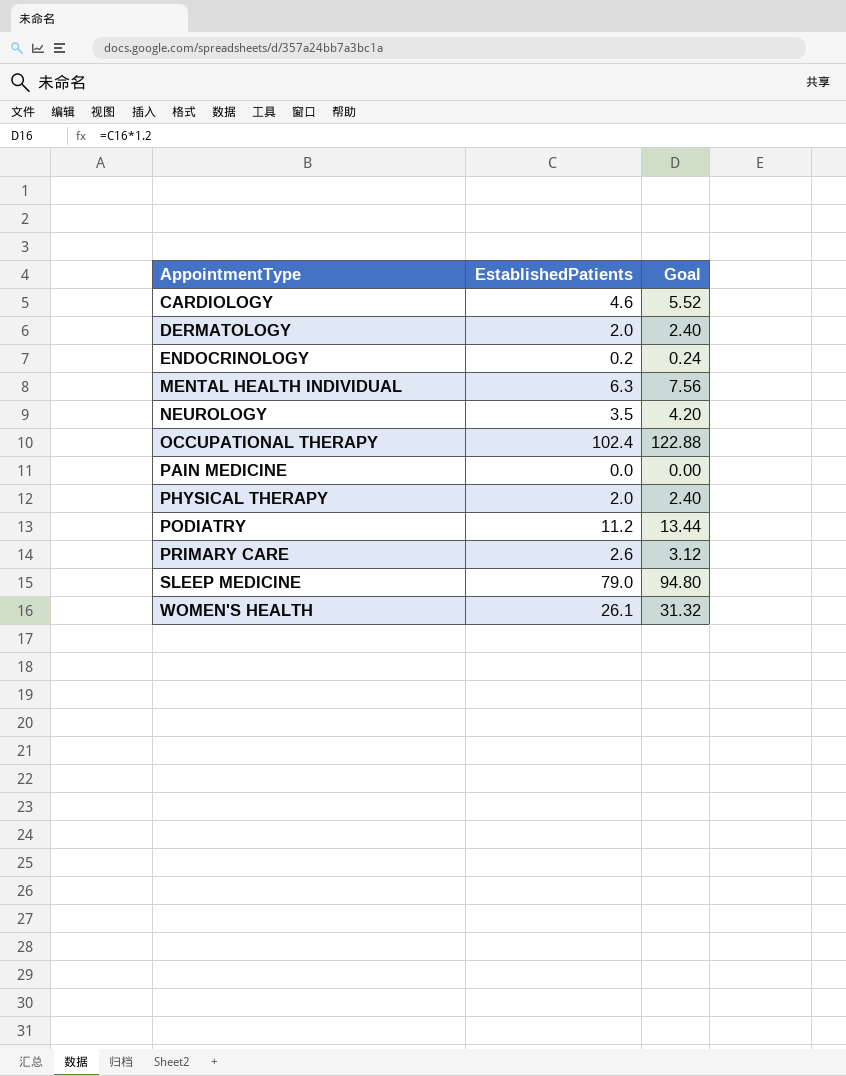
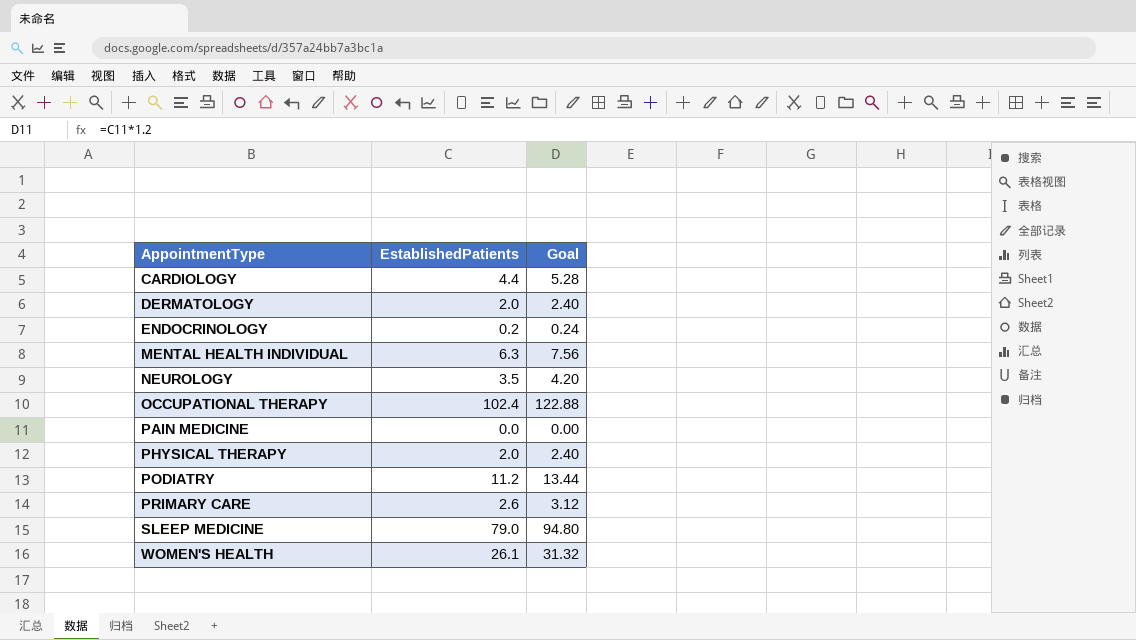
CARDIOLOGY | EstablishedPatients: 4.6 -> 4.4
CARDIOLOGY | Goal: 5.52 -> 5.28

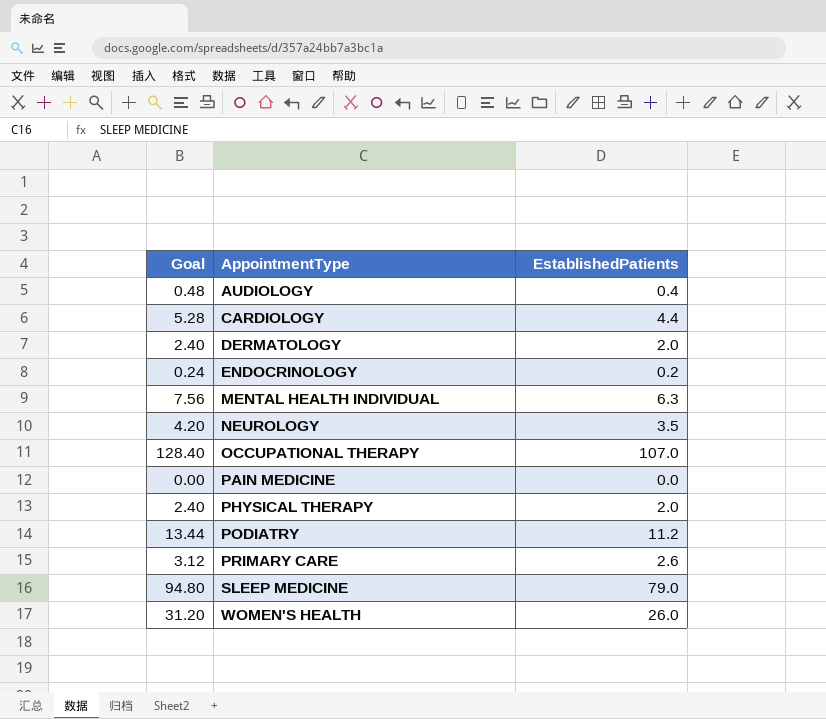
column Goal | position: 3 -> 1
row AUDIOLOGY: none -> 0.48 | 0.4
OCCUPATIONAL THERAPY | Goal: 122.88 -> 128.40
OCCUPATIONAL THERAPY | EstablishedPatients: 102.4 -> 107.0
WOMEN'S HEALTH | Goal: 31.32 -> 31.20
WOMEN'S HEALTH | EstablishedPatients: 26.1 -> 26.0

